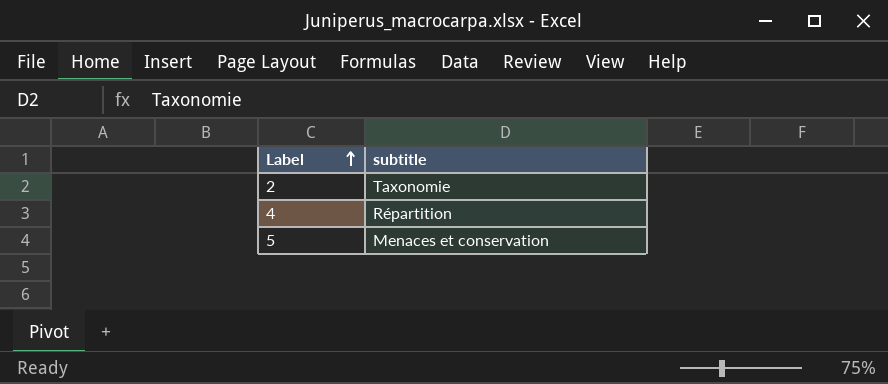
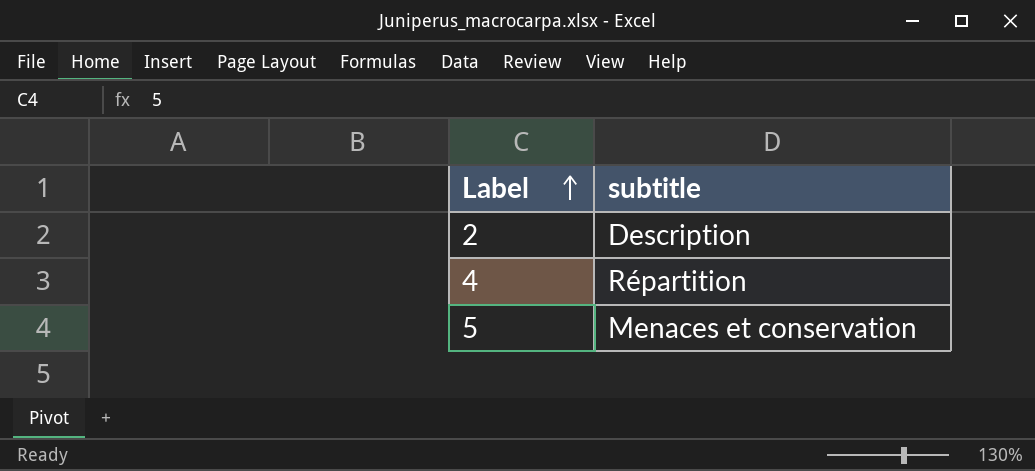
2 | subtitle: Taxonomie -> Description

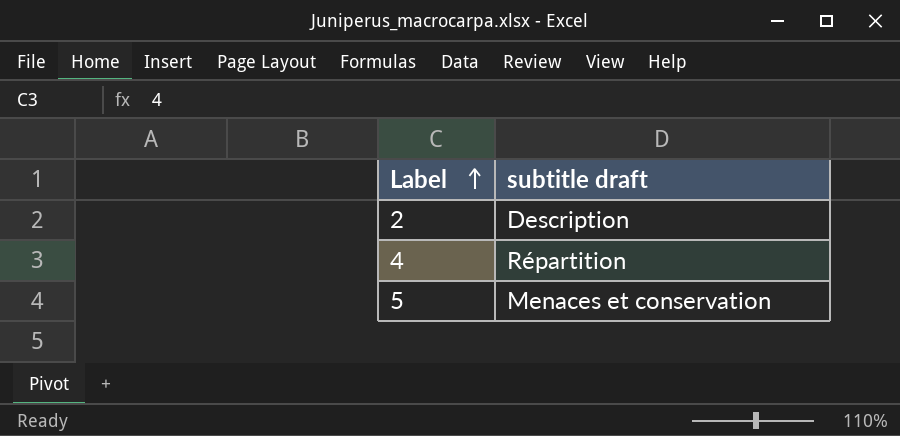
column name: subtitle -> subtitle draft

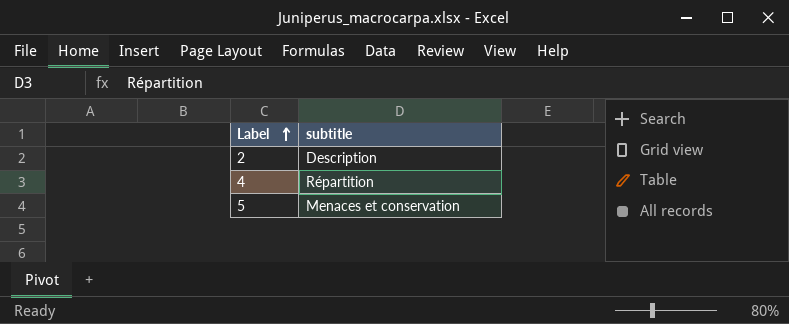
column name: subtitle draft -> subtitle

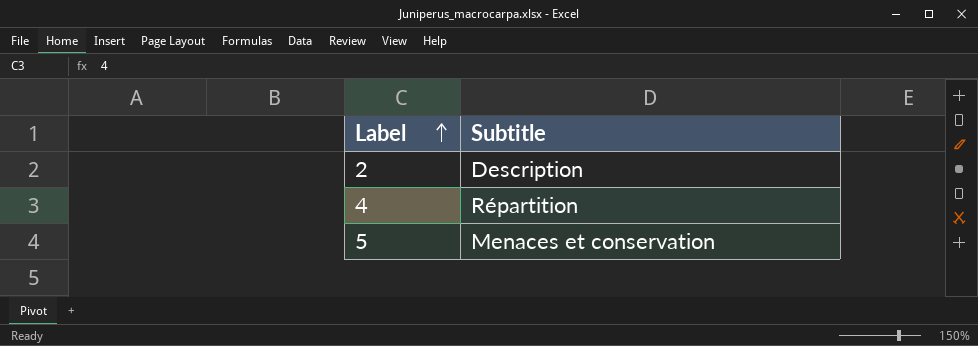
column name: subtitle -> Subtitle

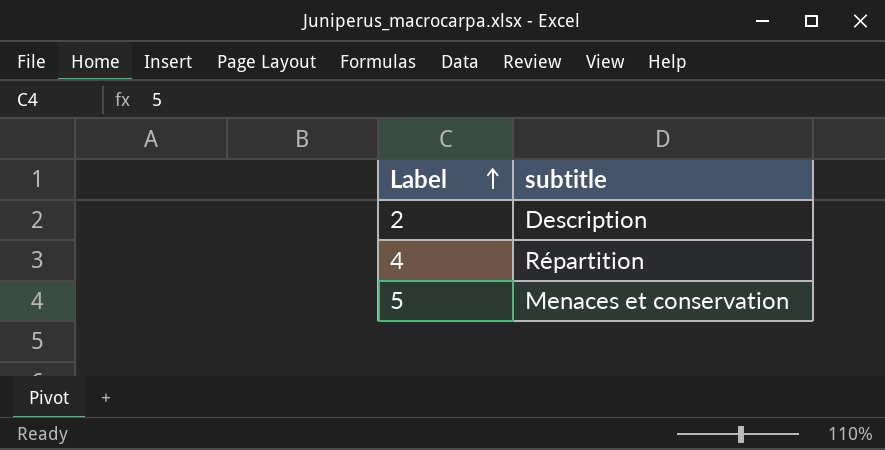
column name: Subtitle -> subtitle

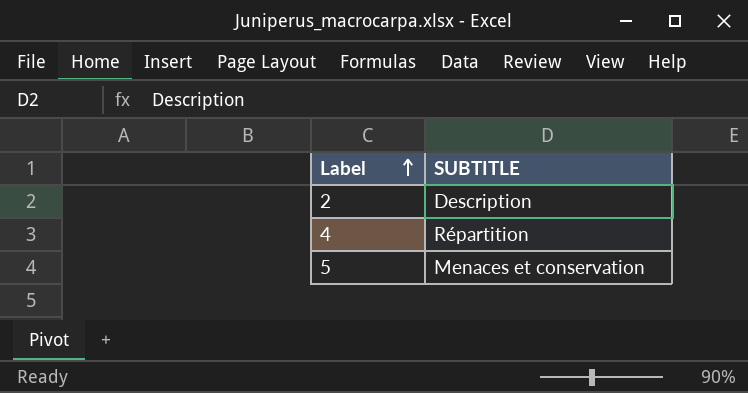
column name: subtitle -> SUBTITLE

